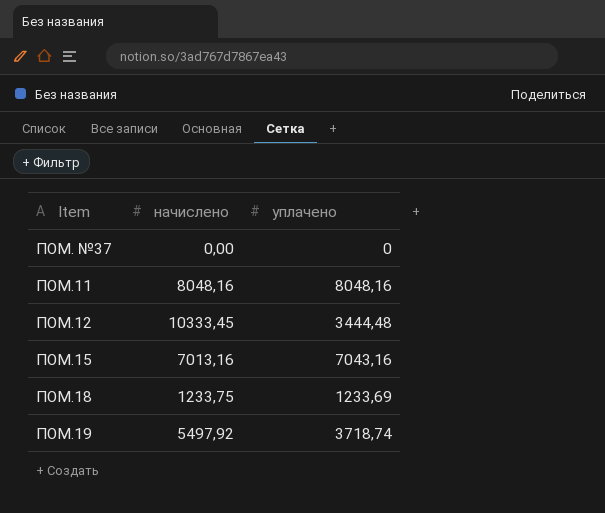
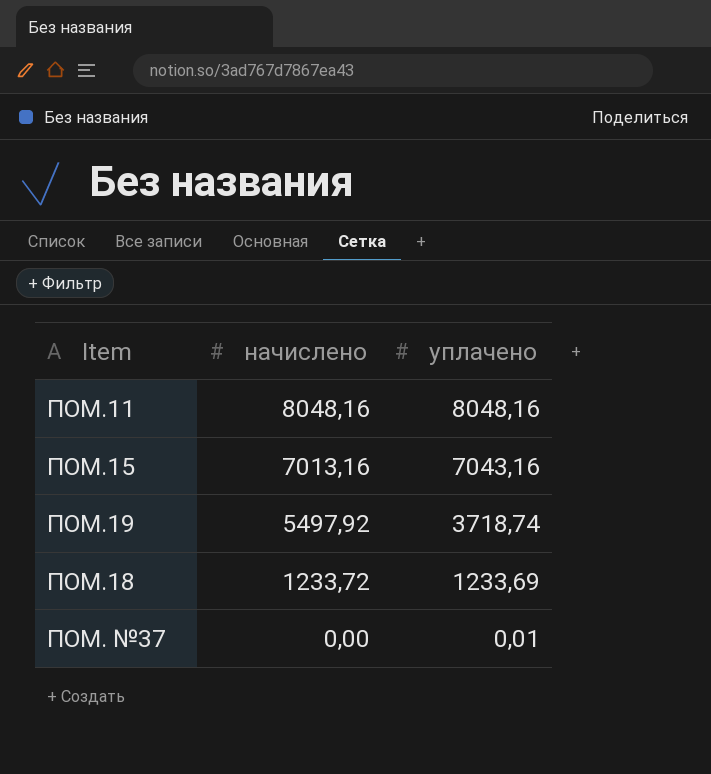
row order: none -> начислено descending
row ПОМ.12: 10333,45 | 3444,48 -> none
ПОМ.18 | начислено: 1233,75 -> 1233,72
ПОМ. №37 | уплачено: 0 -> 0,01

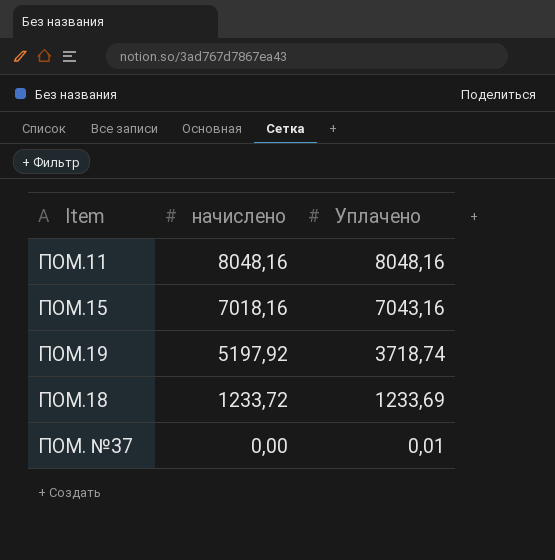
column name: уплачено -> Уплачено
ПОМ.15 | начислено: 7013,16 -> 7018,16
ПОМ.19 | начислено: 5497,92 -> 5197,92

